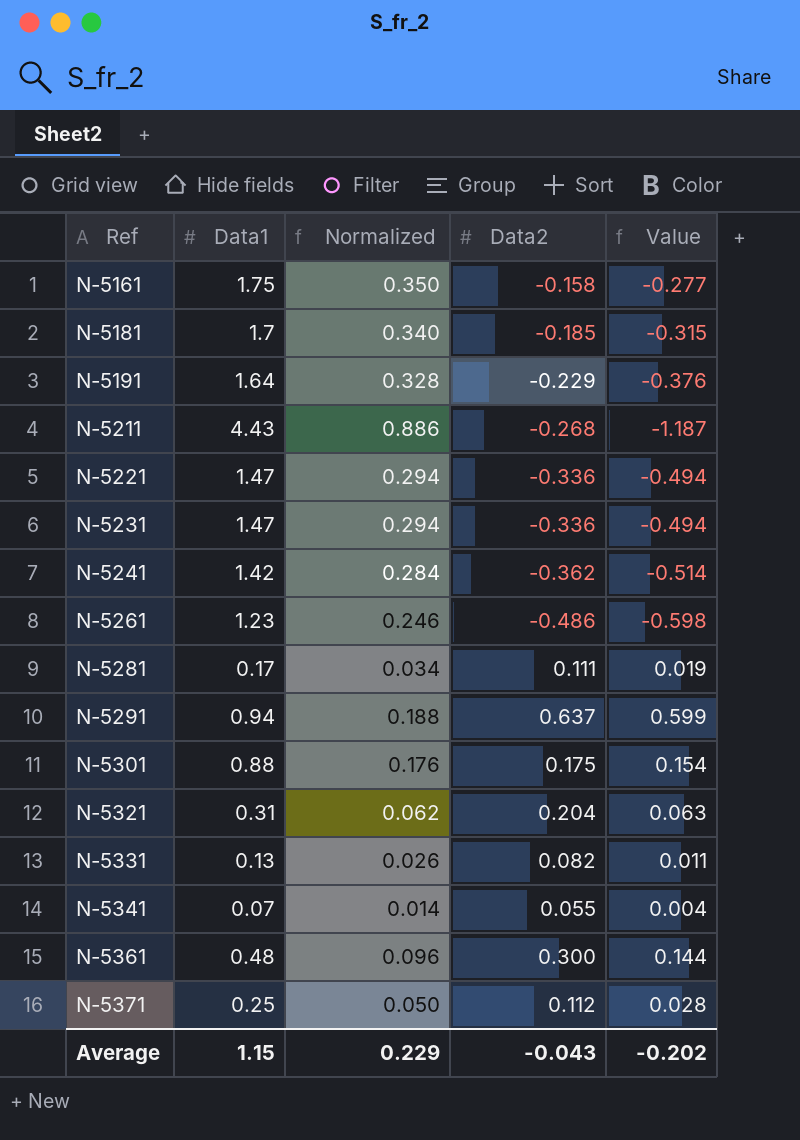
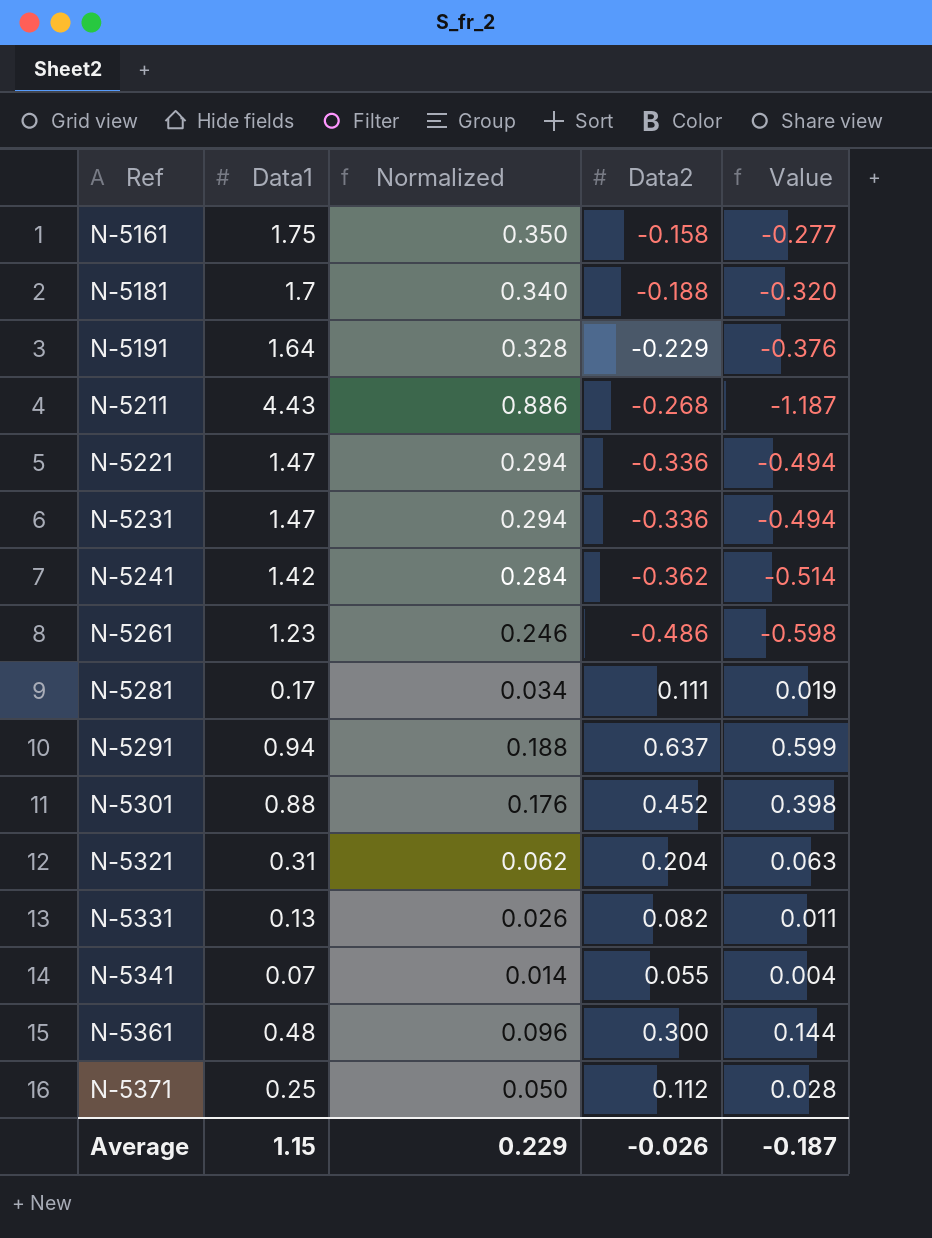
N-5181 | Data2: -0.185 -> -0.188
N-5181 | Value: -0.315 -> -0.320
N-5301 | Data2: 0.175 -> 0.452
N-5301 | Value: 0.154 -> 0.398
Average | Data2: -0.043 -> -0.026
Average | Value: -0.202 -> -0.187

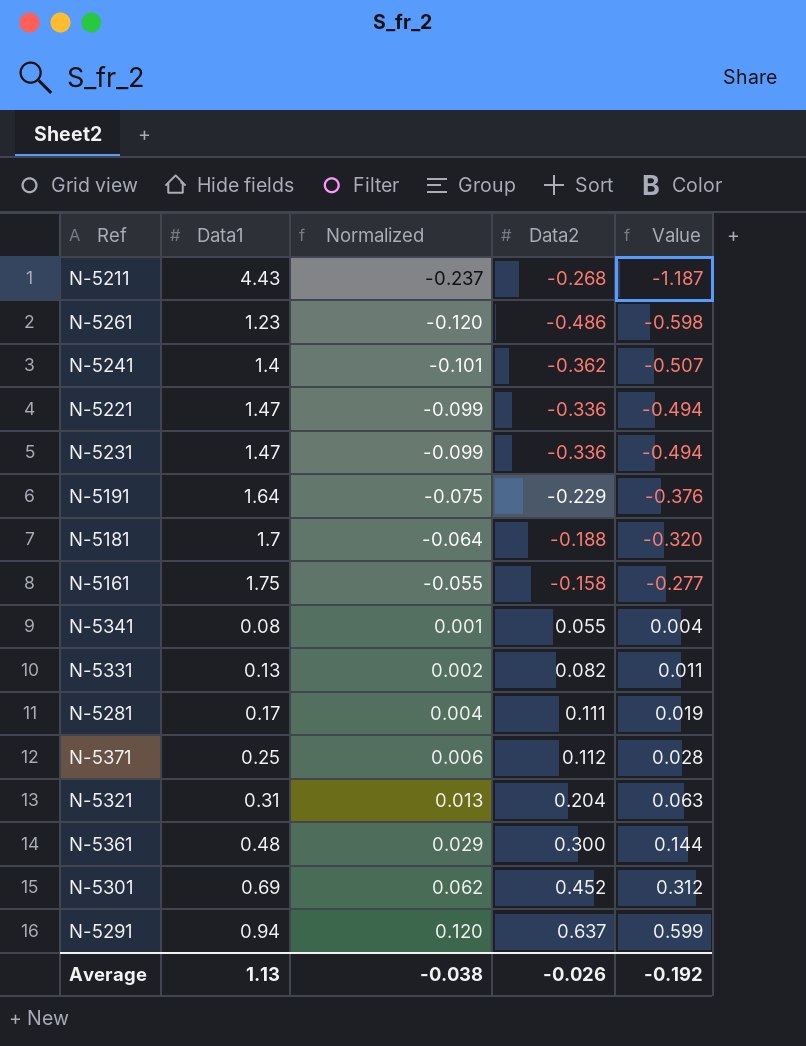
row order: Ref ascending -> Normalized ascending
column Normalized | formula: [Data1] * 0.2 -> [Value] * 0.2
N-5241 | Data1: 1.42 -> 1.4
N-5241 | Value: -0.514 -> -0.507
N-5341 | Data1: 0.07 -> 0.08
N-5301 | Data1: 0.88 -> 0.69
N-5301 | Value: 0.398 -> 0.312
Average | Data1: 1.15 -> 1.13
Average | Normalized: 0.229 -> -0.038
Average | Value: -0.187 -> -0.192

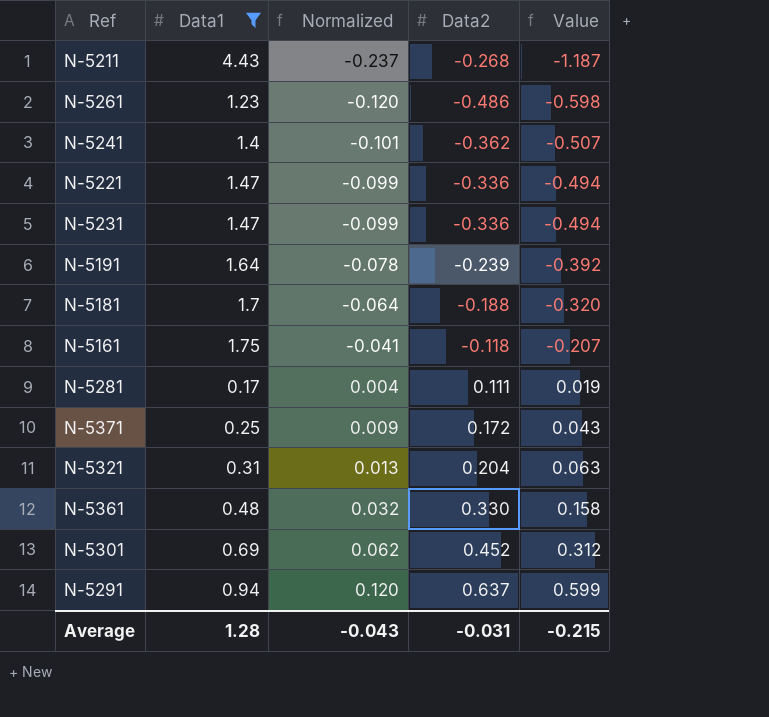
filter: none -> Data1 >= 0.17
N-5191 | Normalized: -0.075 -> -0.078
N-5191 | Data2: -0.229 -> -0.239
N-5191 | Value: -0.376 -> -0.392
N-5161 | Normalized: -0.055 -> -0.041
N-5161 | Data2: -0.158 -> -0.118
N-5161 | Value: -0.277 -> -0.207
N-5371 | Normalized: 0.006 -> 0.009
N-5371 | Data2: 0.112 -> 0.172
N-5371 | Value: 0.028 -> 0.043
N-5361 | Normalized: 0.029 -> 0.032
N-5361 | Data2: 0.300 -> 0.330
N-5361 | Value: 0.144 -> 0.158
Average | Data1: 1.13 -> 1.28
Average | Normalized: -0.038 -> -0.043
Average | Data2: -0.026 -> -0.031
Average | Value: -0.192 -> -0.215

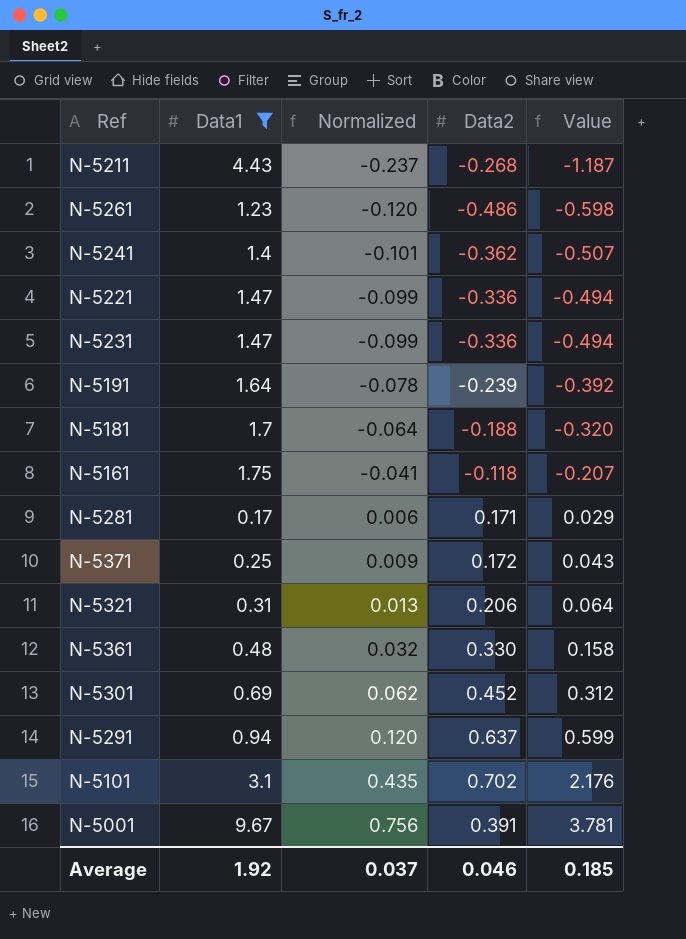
N-5281 | Normalized: 0.004 -> 0.006
N-5281 | Data2: 0.111 -> 0.171
N-5281 | Value: 0.019 -> 0.029
N-5321 | Data2: 0.204 -> 0.206
N-5321 | Value: 0.063 -> 0.064
row N-5101: none -> 3.1 | 0.435 | 0.702 | 2.176
row N-5001: none -> 9.67 | 0.756 | 0.391 | 3.781
Average | Data1: 1.28 -> 1.92
Average | Normalized: -0.043 -> 0.037
Average | Data2: -0.031 -> 0.046
Average | Value: -0.215 -> 0.185

